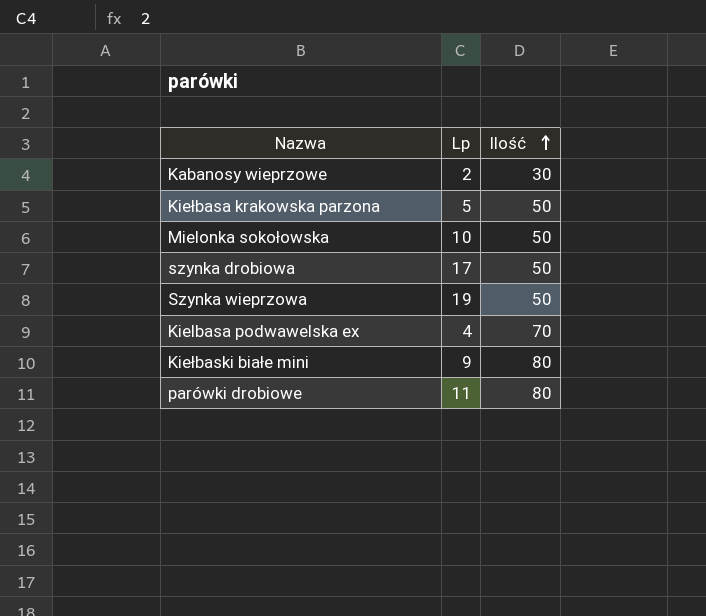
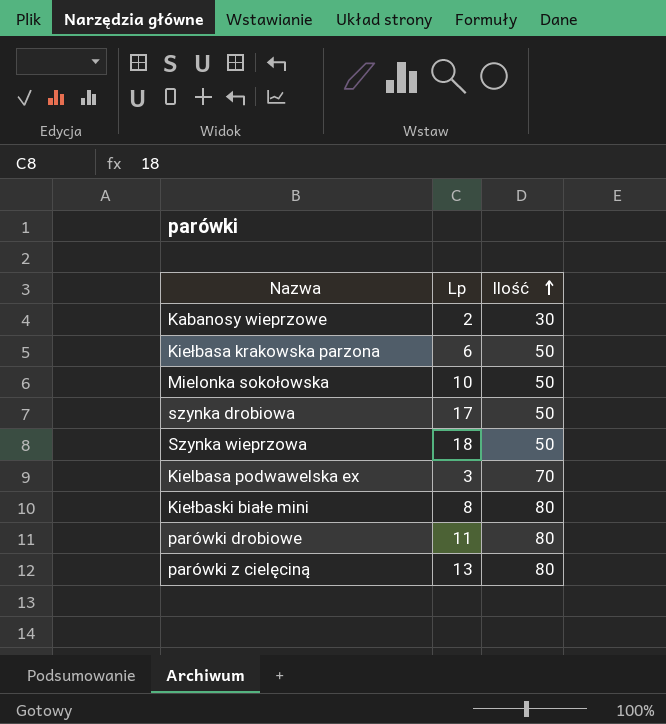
Kiełbasa krakowska parzona | Lp: 5 -> 6
Szynka wieprzowa | Lp: 19 -> 18
Kielbasa podwawelska ex | Lp: 4 -> 3
Kiełbaski białe mini | Lp: 9 -> 8
row parówki z cielęciną: none -> 13 | 80

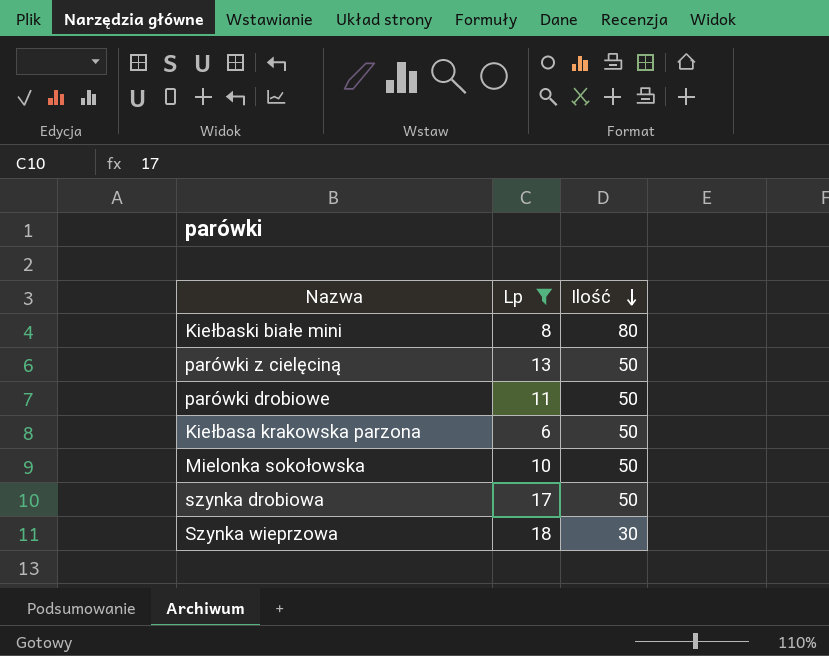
filter: none -> Lp >= 6
row order: Ilość ascending -> Ilość descending
parówki z cielęciną | Ilość: 80 -> 50
parówki drobiowe | Ilość: 80 -> 50
Szynka wieprzowa | Ilość: 50 -> 30

